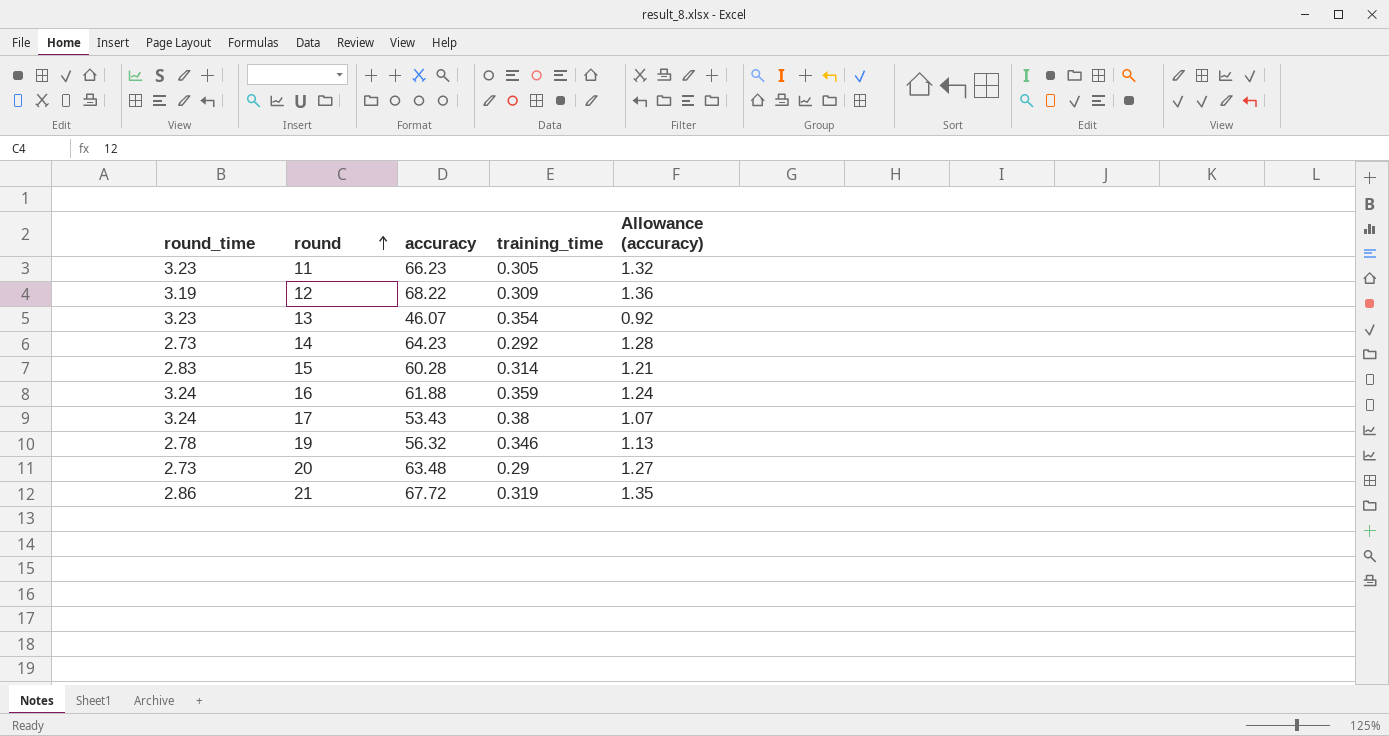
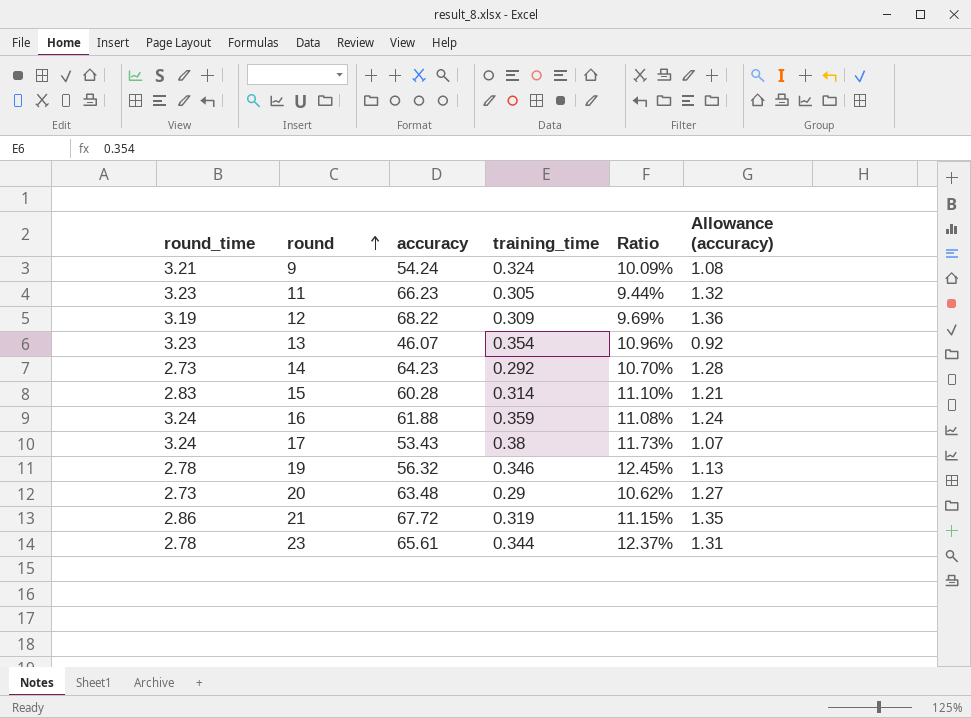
column Ratio | formula: none -> [training_time] / [round_time]
row 9: none -> 3.21 | 54.24 | 0.324 | 10.09% | 1.08
row 23: none -> 2.78 | 65.61 | 0.344 | 12.37% | 1.31

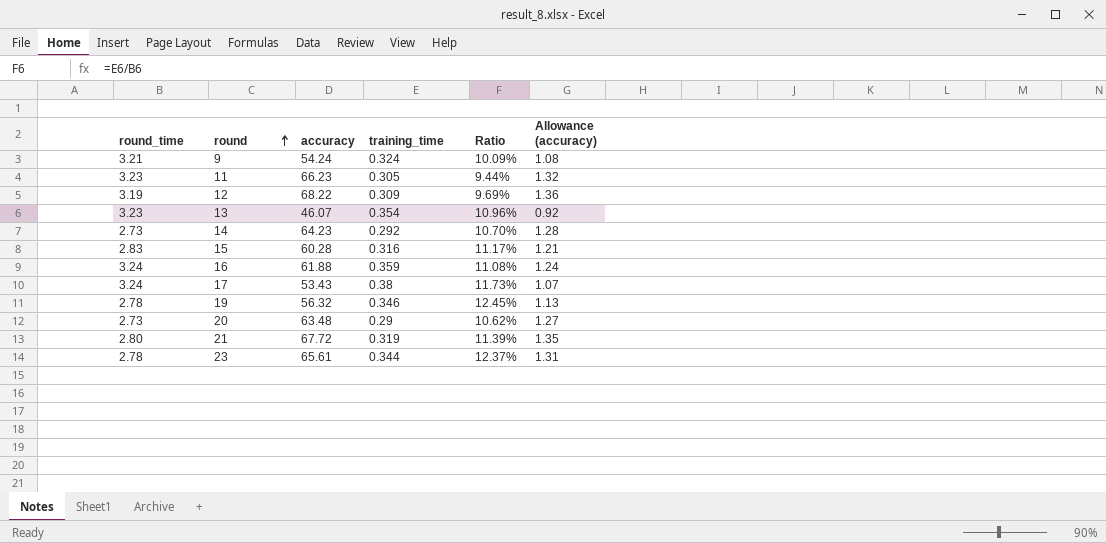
15 | training_time: 0.314 -> 0.316
15 | Ratio: 11.10% -> 11.17%
21 | round_time: 2.86 -> 2.80
21 | Ratio: 11.15% -> 11.39%

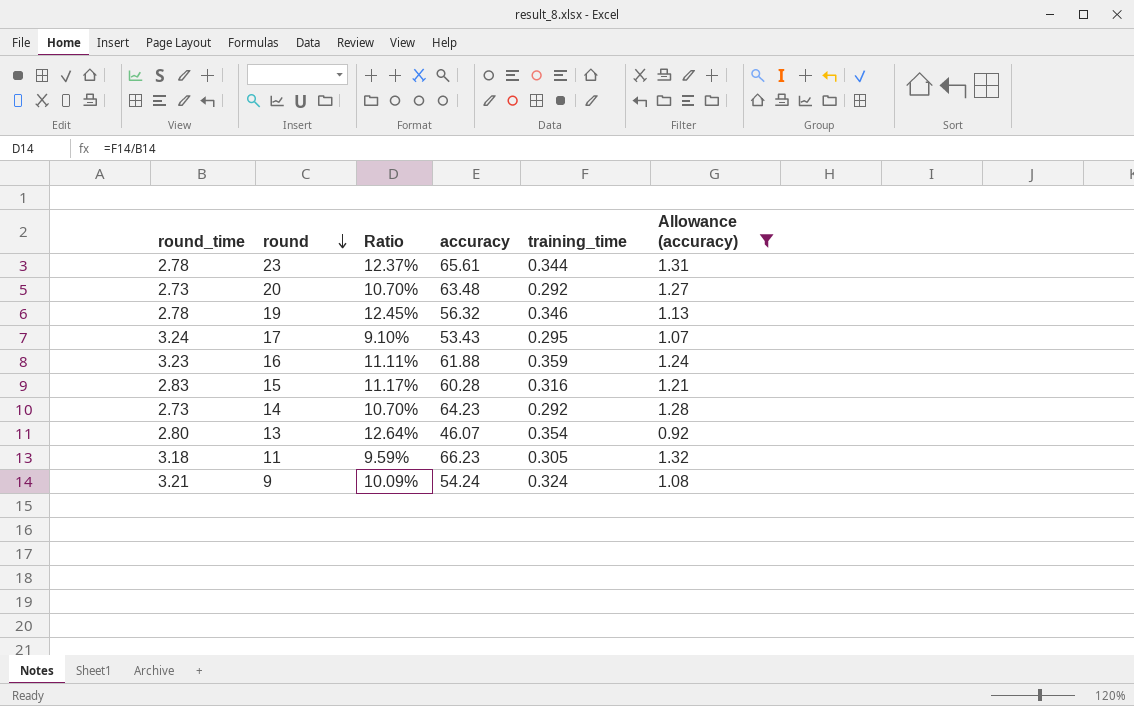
filter: none -> Allowance (accuracy) <= 1.32
row order: round ascending -> round descending
column Ratio | position: 5 -> 3
20 | Ratio: 10.62% -> 10.70%
20 | training_time: 0.29 -> 0.292
17 | Ratio: 11.73% -> 9.10%
17 | training_time: 0.38 -> 0.295
16 | round_time: 3.24 -> 3.23
16 | Ratio: 11.08% -> 11.11%
13 | round_time: 3.23 -> 2.80
13 | Ratio: 10.96% -> 12.64%
11 | round_time: 3.23 -> 3.18
11 | Ratio: 9.44% -> 9.59%

